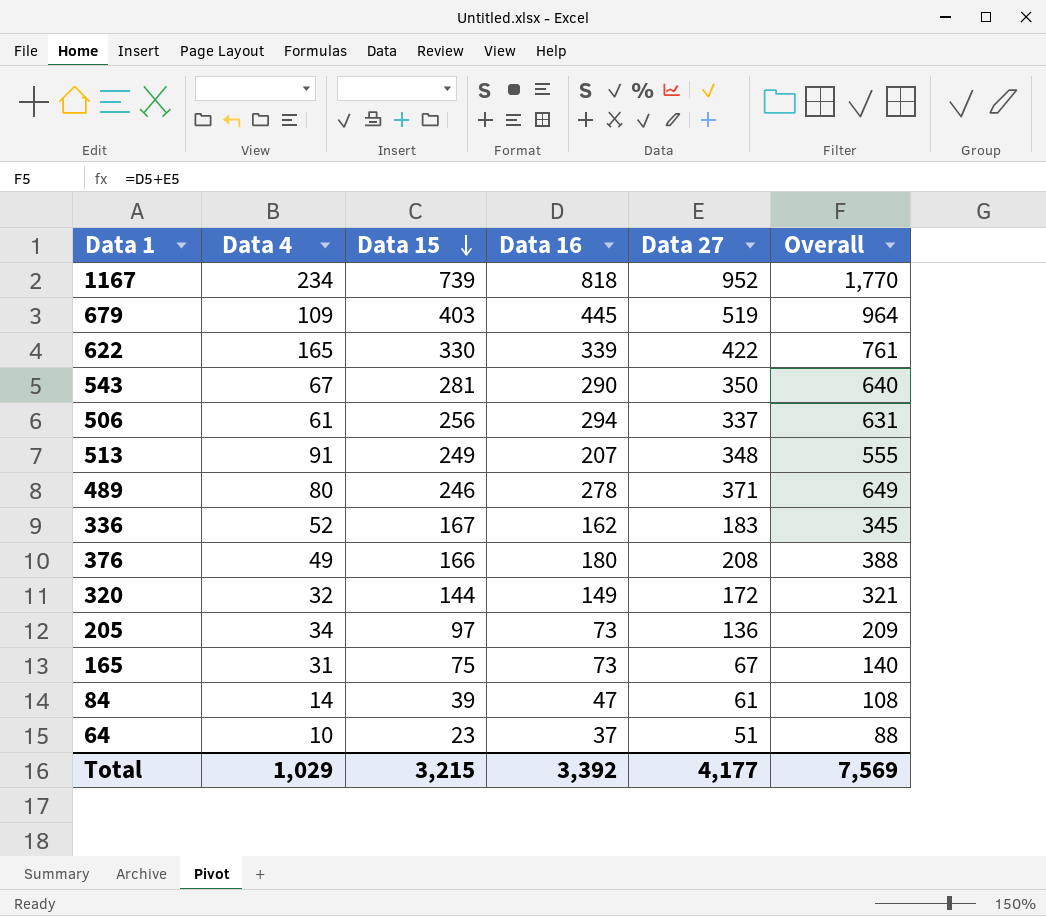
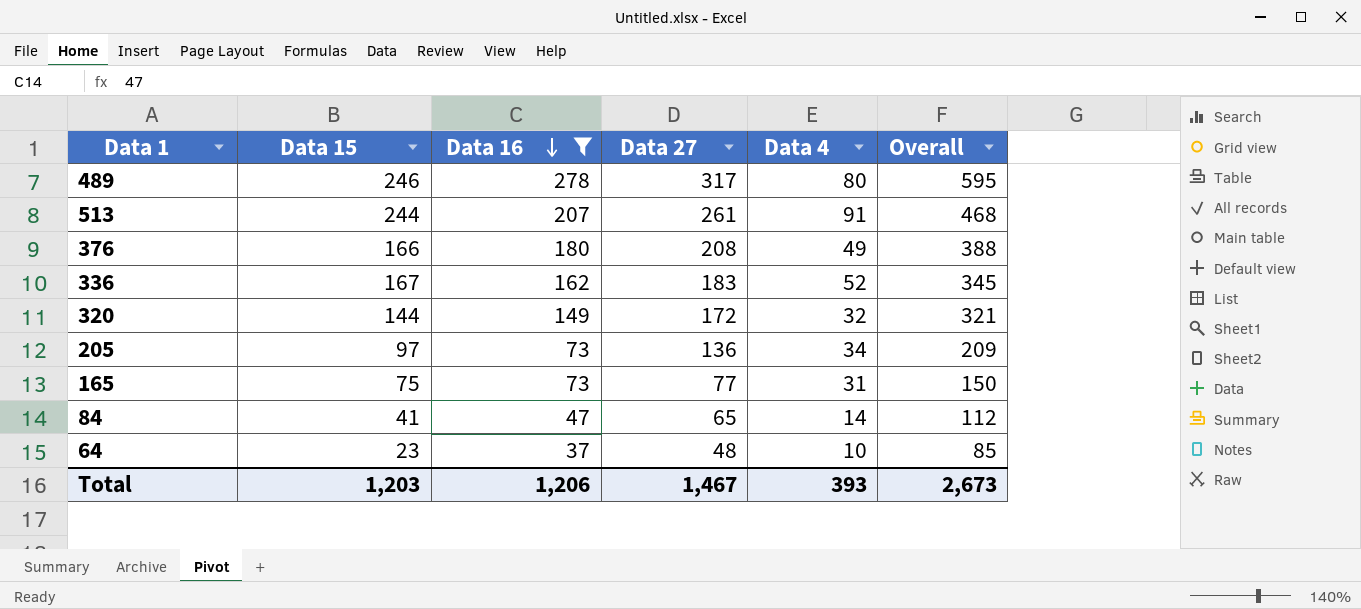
filter: none -> Data 16 <= 278
row order: Data 15 descending -> Data 16 descending
column Data 4 | position: 2 -> 5
489 | Data 27: 371 -> 317
489 | Overall: 649 -> 595
513 | Data 15: 249 -> 244
513 | Data 27: 348 -> 261
513 | Overall: 555 -> 468
165 | Data 27: 67 -> 77
165 | Overall: 140 -> 150
84 | Data 15: 39 -> 41
84 | Data 27: 61 -> 65
84 | Overall: 108 -> 112
64 | Data 27: 51 -> 48
64 | Overall: 88 -> 85
Total | Data 15: 3,215 -> 1,203
Total | Data 16: 3,392 -> 1,206
Total | Data 27: 4,177 -> 1,467
Total | Data 4: 1,029 -> 393
Total | Overall: 7,569 -> 2,673

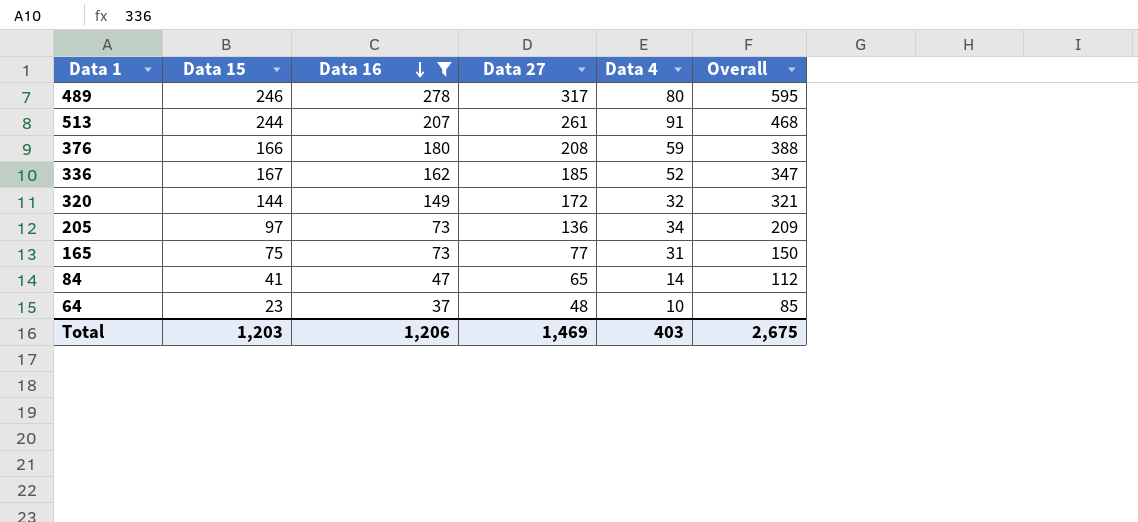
376 | Data 4: 49 -> 59
336 | Data 27: 183 -> 185
336 | Overall: 345 -> 347
Total | Data 27: 1,467 -> 1,469
Total | Data 4: 393 -> 403
Total | Overall: 2,673 -> 2,675

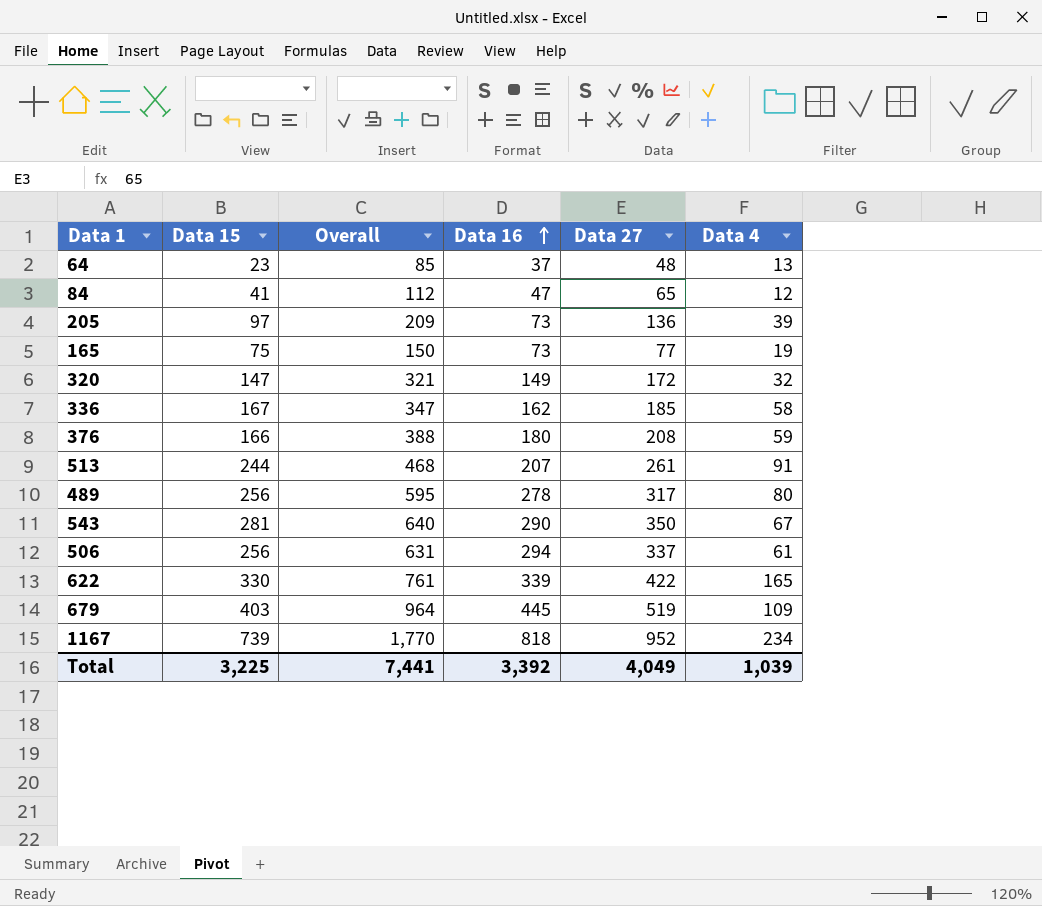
filter: Data 16 <= 278 -> none
row order: Data 16 descending -> Data 16 ascending
column Overall | position: 6 -> 3
64 | Data 4: 10 -> 13
84 | Data 4: 14 -> 12
205 | Data 4: 34 -> 39
165 | Data 4: 31 -> 19
320 | Data 15: 144 -> 147
336 | Data 4: 52 -> 58
489 | Data 15: 246 -> 256
Total | Data 15: 1,203 -> 3,225
Total | Overall: 2,675 -> 7,441
Total | Data 16: 1,206 -> 3,392
Total | Data 27: 1,469 -> 4,049
Total | Data 4: 403 -> 1,039

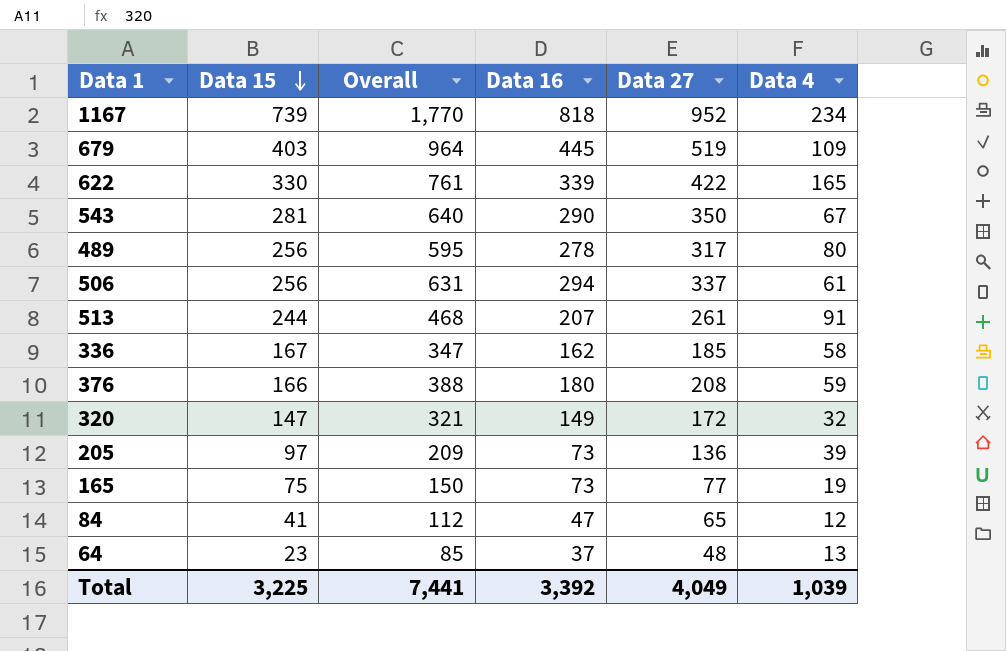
row order: Data 16 ascending -> Data 15 descending

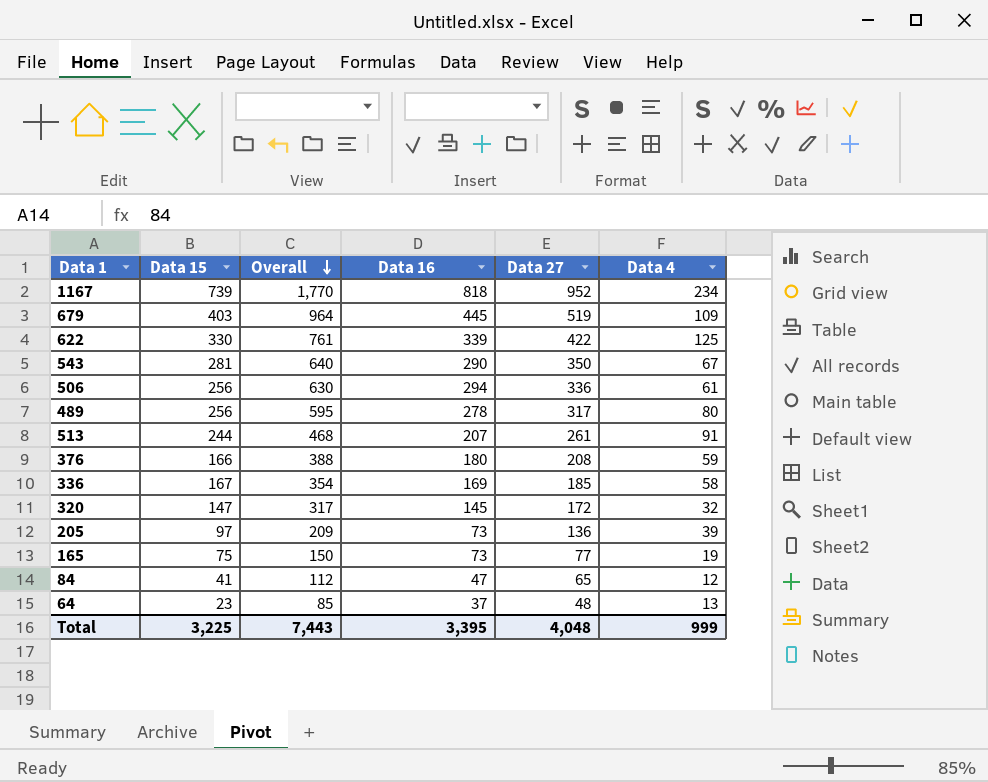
row order: Data 15 descending -> Overall descending
622 | Data 4: 165 -> 125
506 | Overall: 631 -> 630
506 | Data 27: 337 -> 336
336 | Overall: 347 -> 354
336 | Data 16: 162 -> 169
320 | Overall: 321 -> 317
320 | Data 16: 149 -> 145
Total | Overall: 7,441 -> 7,443
Total | Data 16: 3,392 -> 3,395
Total | Data 27: 4,049 -> 4,048
Total | Data 4: 1,039 -> 999

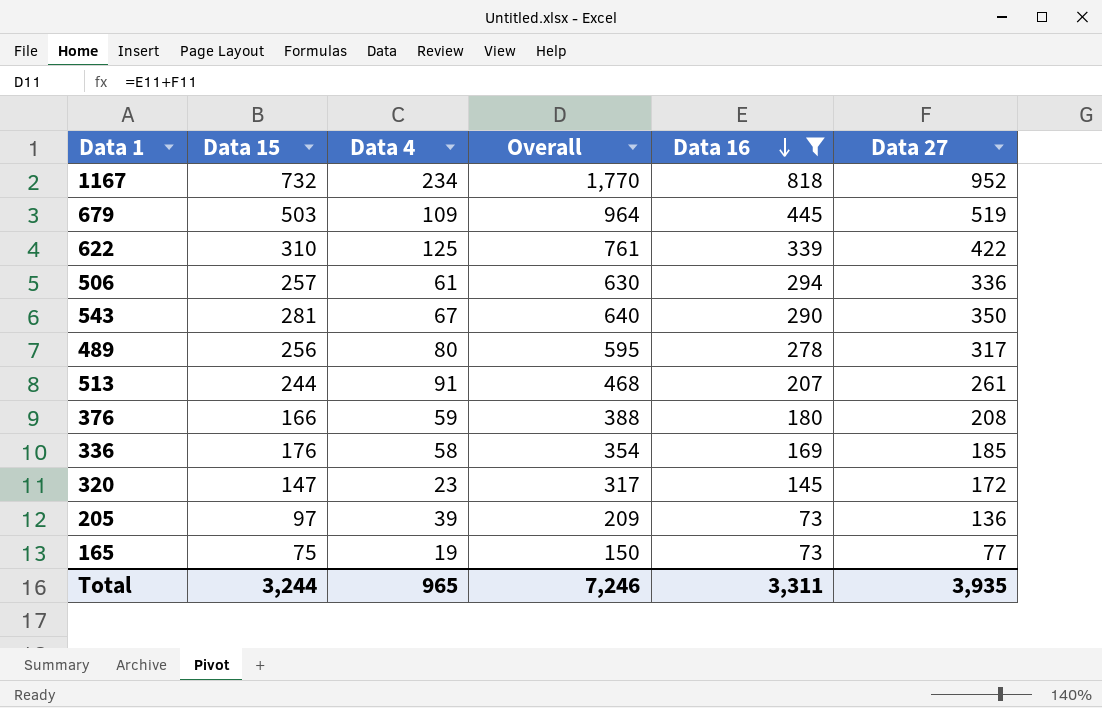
filter: none -> Data 16 >= 73
row order: Overall descending -> Data 16 descending
column Data 4 | position: 6 -> 3
1167 | Data 15: 739 -> 732
679 | Data 15: 403 -> 503
622 | Data 15: 330 -> 310
506 | Data 15: 256 -> 257
336 | Data 15: 167 -> 176
320 | Data 4: 32 -> 23
Total | Data 15: 3,225 -> 3,244
Total | Data 4: 999 -> 965
Total | Overall: 7,443 -> 7,246
Total | Data 16: 3,395 -> 3,311
Total | Data 27: 4,048 -> 3,935

